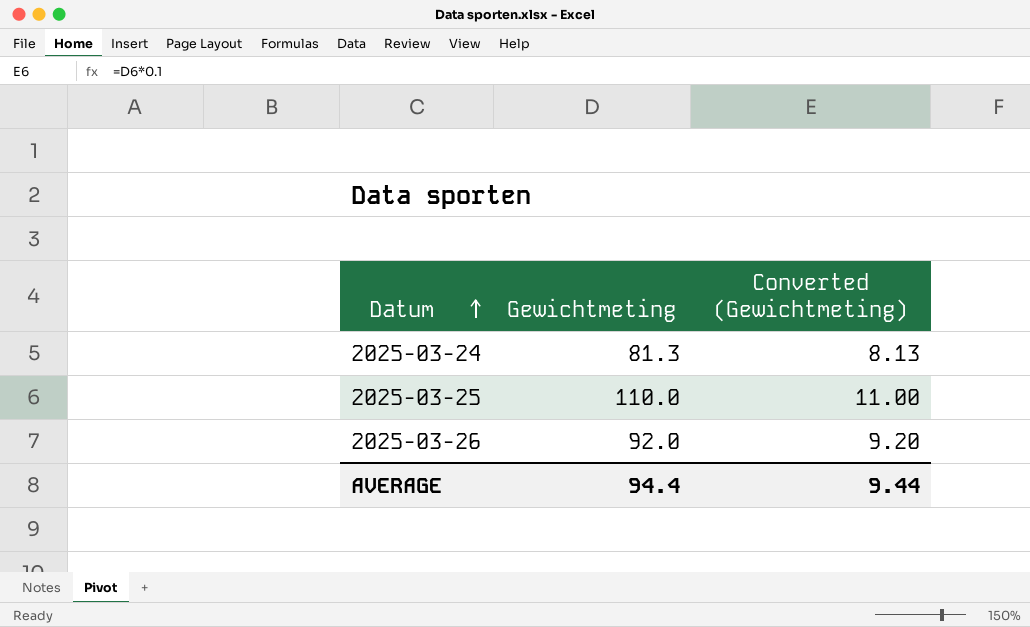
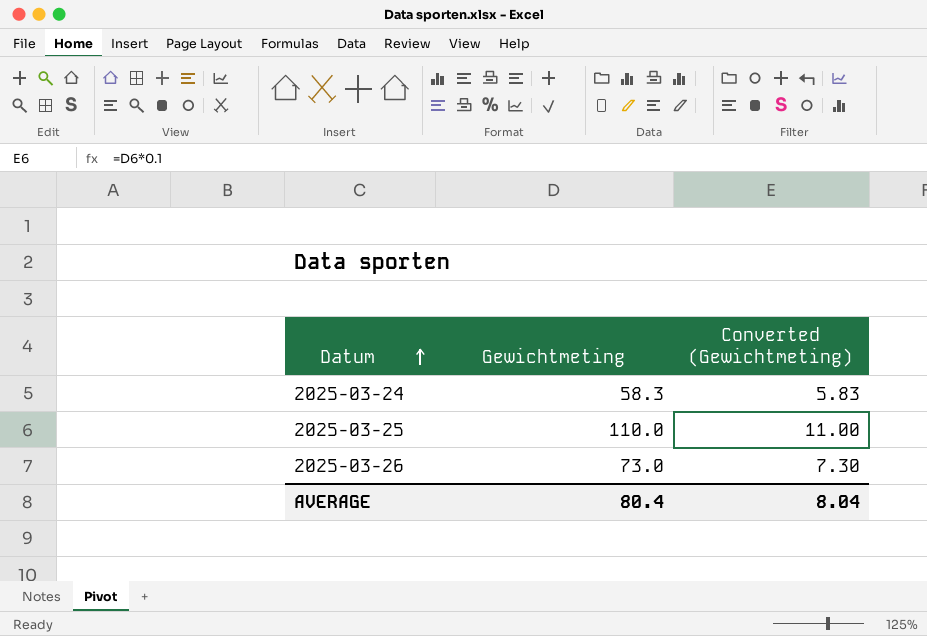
2025-03-24 | Gewichtmeting: 81.3 -> 58.3
2025-03-24 | Converted (Gewichtmeting): 8.13 -> 5.83
2025-03-26 | Gewichtmeting: 92.0 -> 73.0
2025-03-26 | Converted (Gewichtmeting): 9.20 -> 7.30
AVERAGE | Gewichtmeting: 94.4 -> 80.4
AVERAGE | Converted (Gewichtmeting): 9.44 -> 8.04

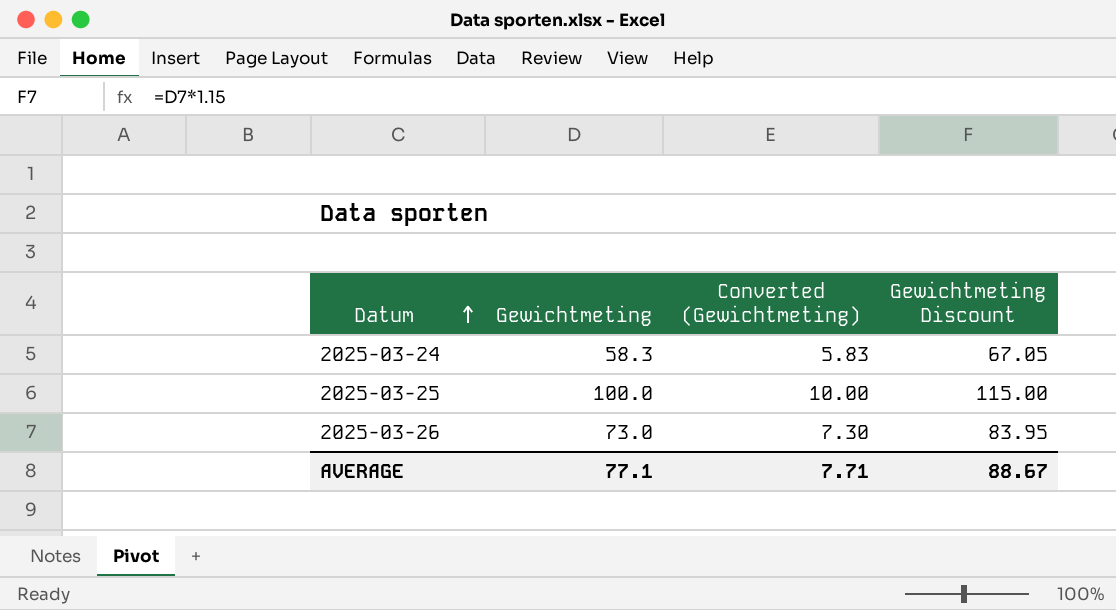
column Gewichtmeting Discount | formula: none -> [Gewichtmeting] * 1.15
2025-03-25 | Gewichtmeting: 110.0 -> 100.0
2025-03-25 | Converted (Gewichtmeting): 11.00 -> 10.00
AVERAGE | Gewichtmeting: 80.4 -> 77.1
AVERAGE | Converted (Gewichtmeting): 8.04 -> 7.71

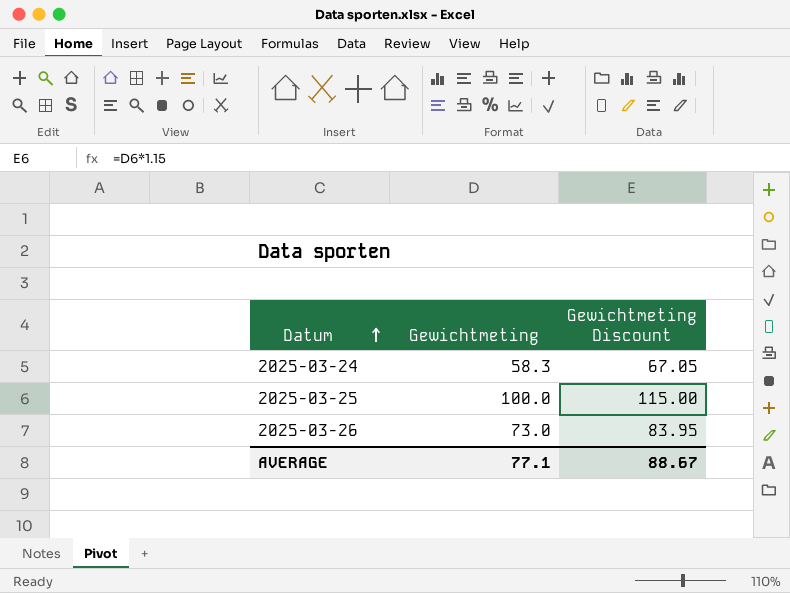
column Converted (Gewichtmeting) | formula: [Gewichtmeting] * 0.1 -> none

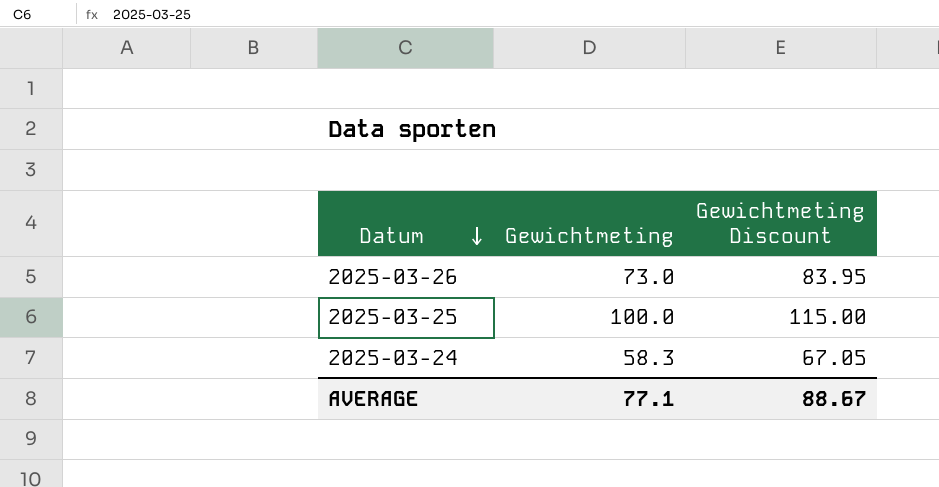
row order: Datum ascending -> Datum descending

